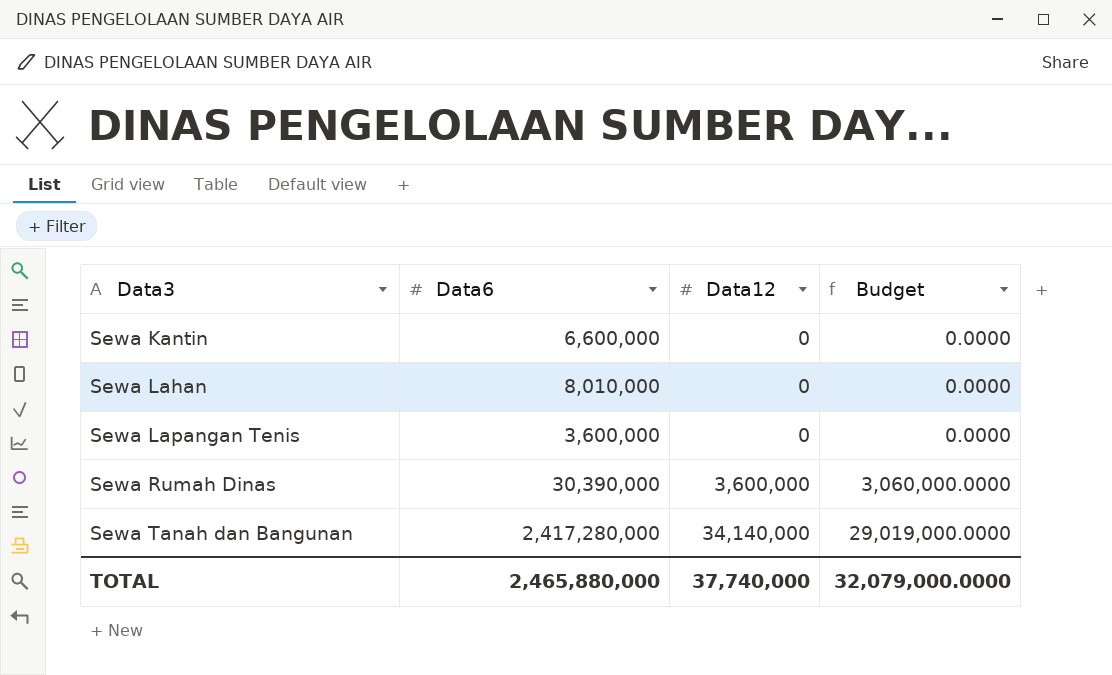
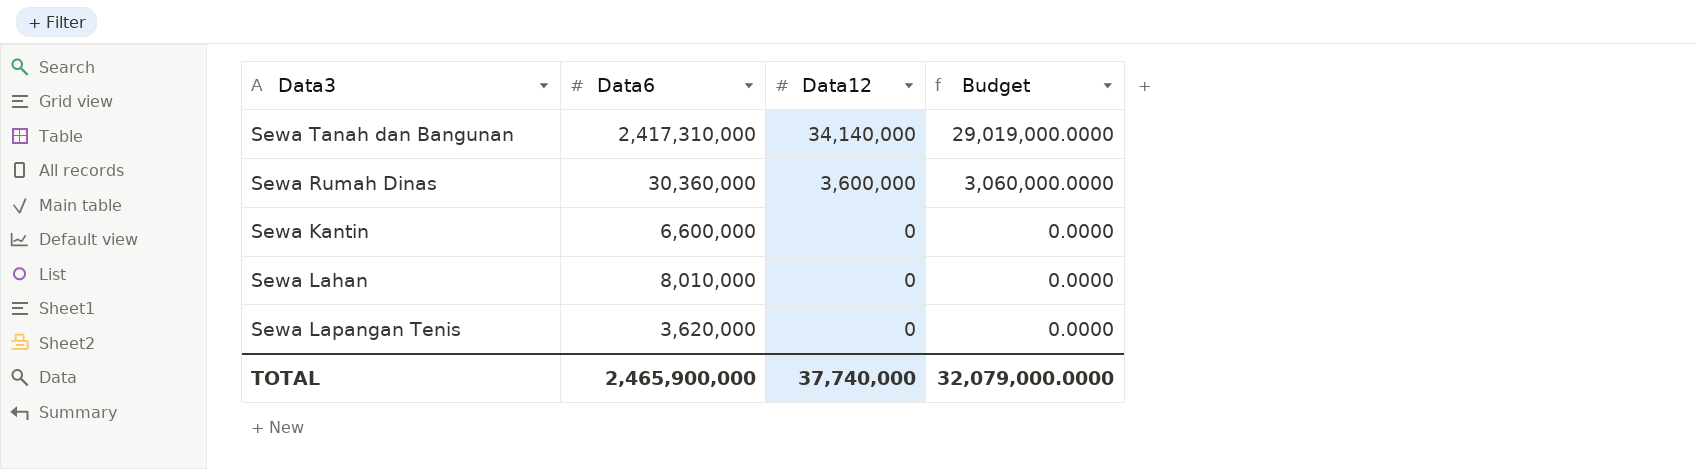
row order: Data3 ascending -> Data12 descending
Sewa Tanah dan Bangunan | Data6: 2,417,280,000 -> 2,417,310,000
Sewa Rumah Dinas | Data6: 30,390,000 -> 30,360,000
Sewa Lapangan Tenis | Data6: 3,600,000 -> 3,620,000
TOTAL | Data6: 2,465,880,000 -> 2,465,900,000

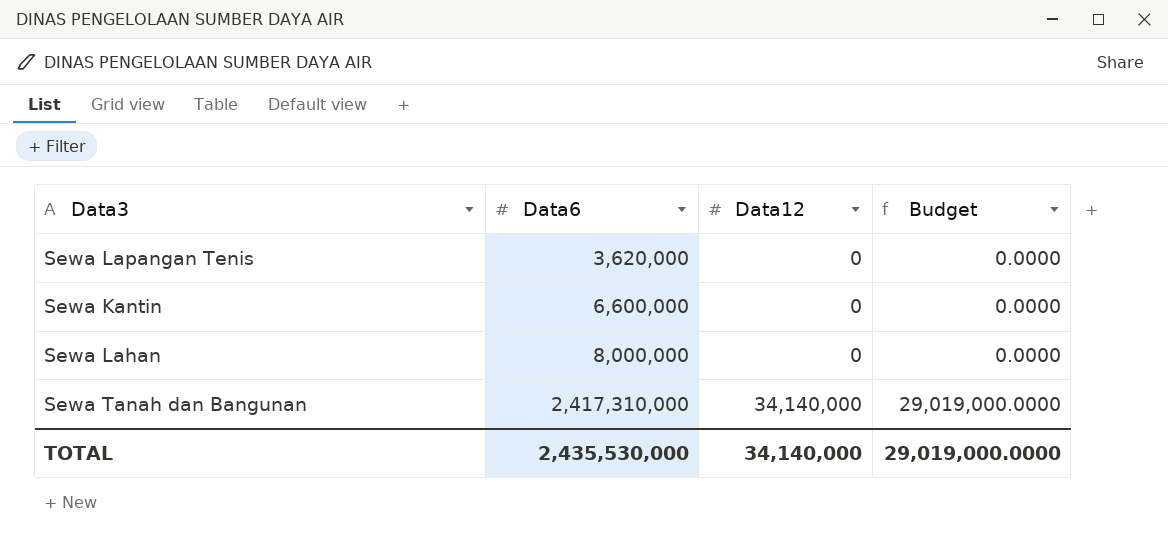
row order: Data12 descending -> Data6 ascending
row Sewa Rumah Dinas: 30,360,000 | 3,600,000 | 3,060,000.0000 -> none
Sewa Lahan | Data6: 8,010,000 -> 8,000,000
TOTAL | Data6: 2,465,900,000 -> 2,435,530,000
TOTAL | Data12: 37,740,000 -> 34,140,000
TOTAL | Budget: 32,079,000.0000 -> 29,019,000.0000

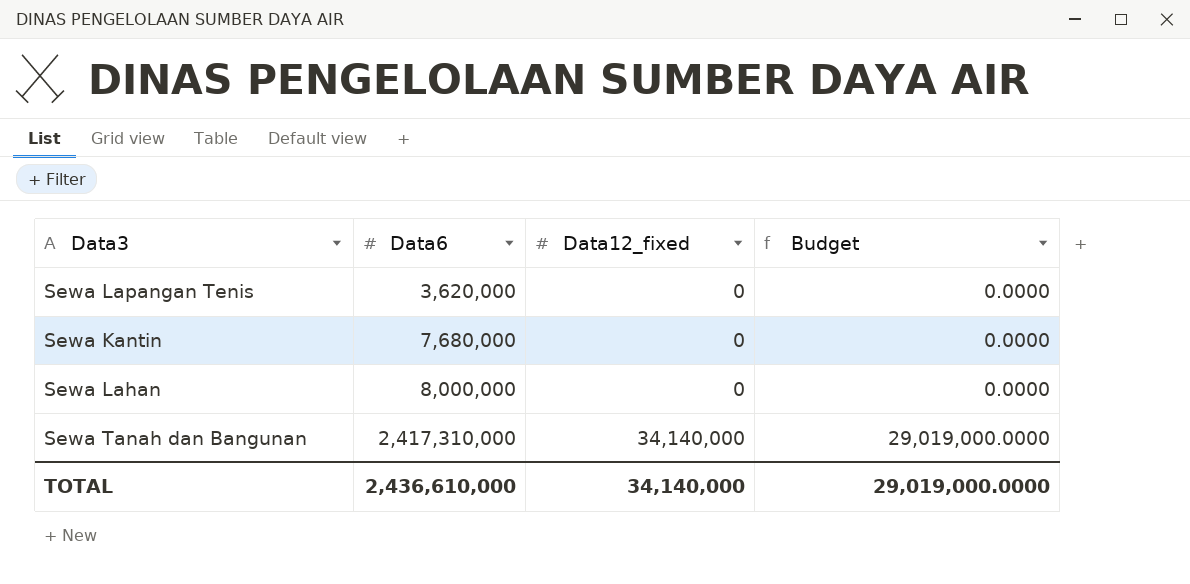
column name: Data12 -> Data12_fixed
Sewa Kantin | Data6: 6,600,000 -> 7,680,000
TOTAL | Data6: 2,435,530,000 -> 2,436,610,000

